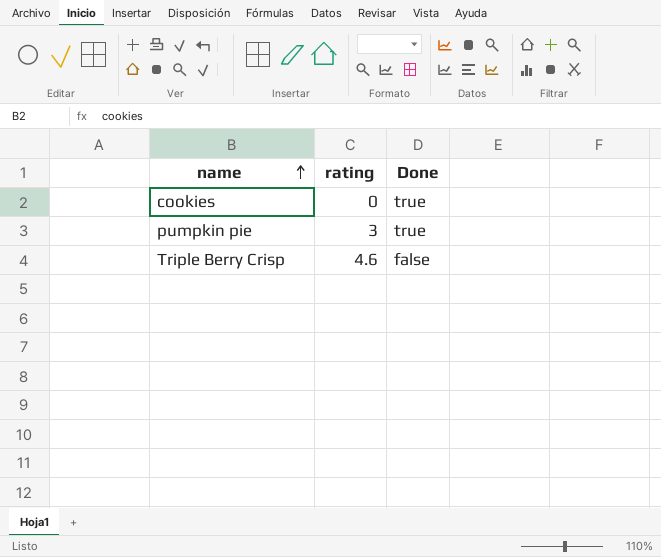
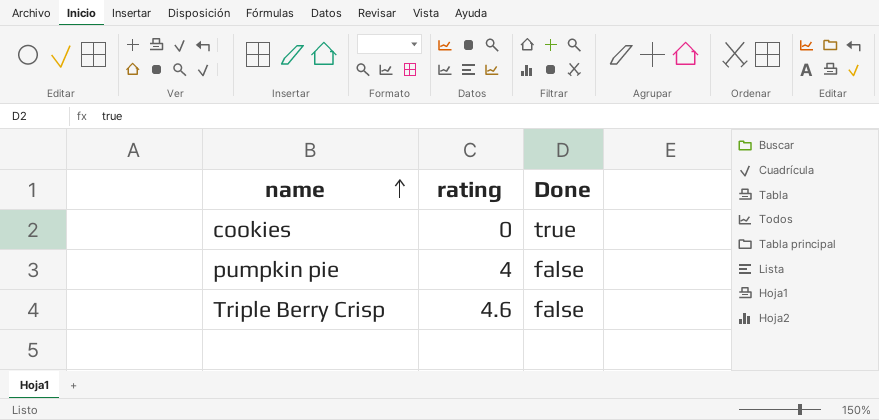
pumpkin pie | rating: 3 -> 4
pumpkin pie | Done: true -> false

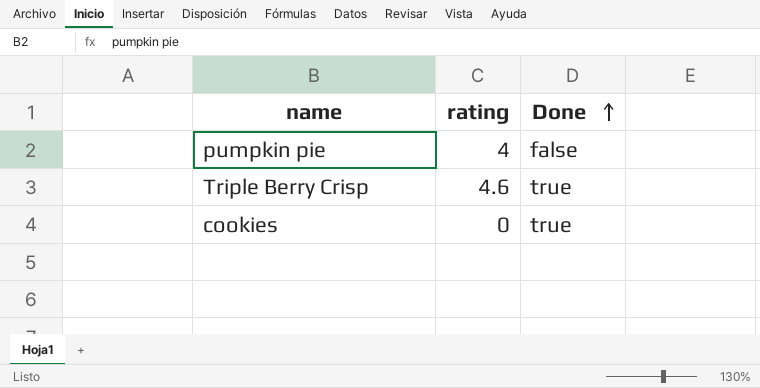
row order: name ascending -> Done ascending
Triple Berry Crisp | Done: false -> true

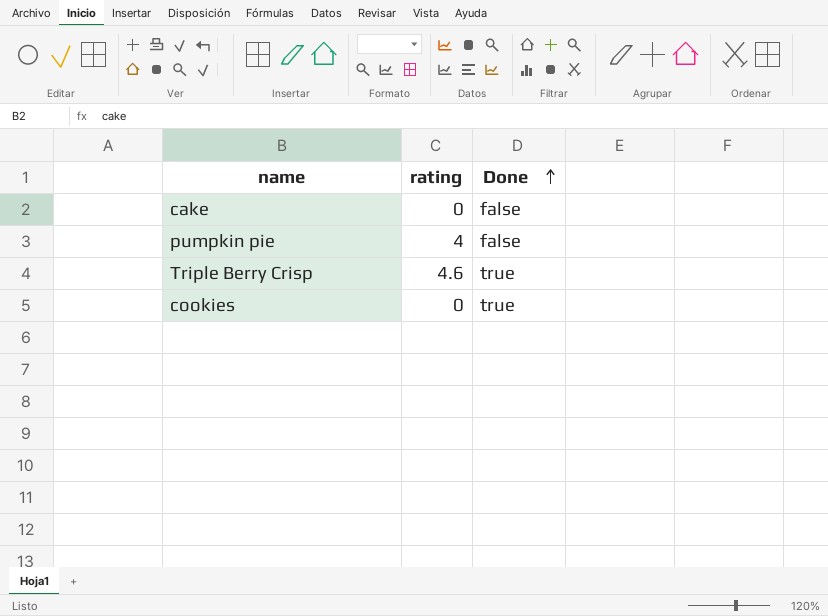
row cake: none -> 0 | false

